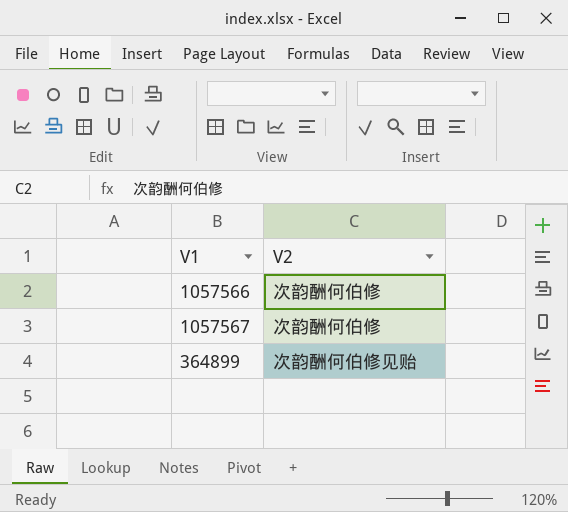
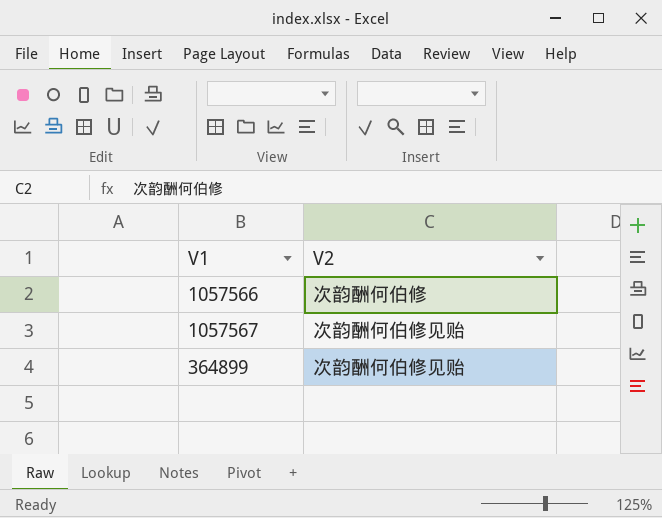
1057567 | V2: 次韵酬何伯修 -> 次韵酬何伯修见贻

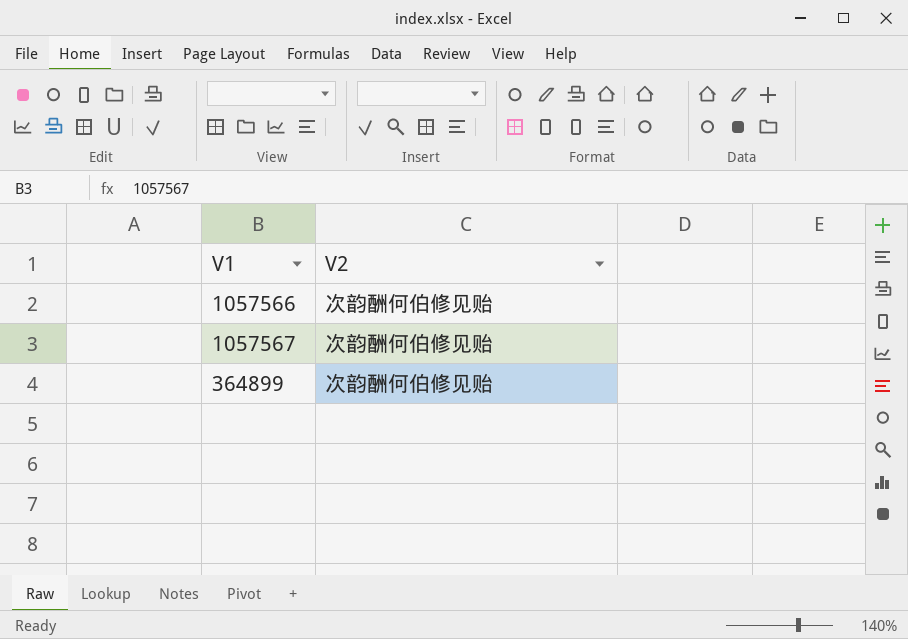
1057566 | V2: 次韵酬何伯修 -> 次韵酬何伯修见贻

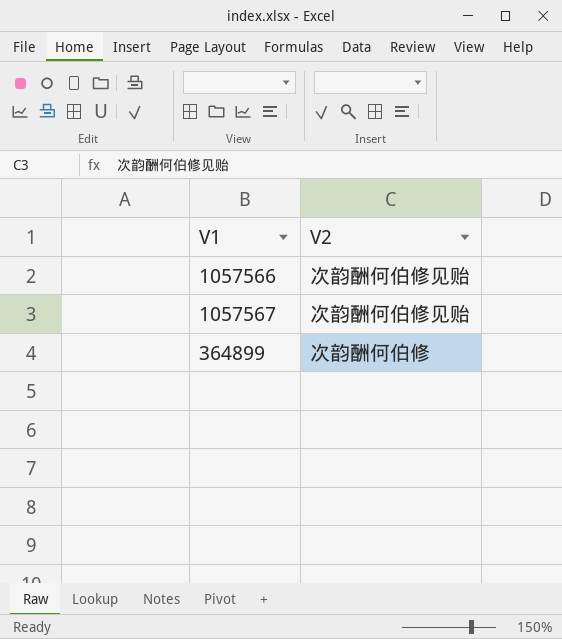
364899 | V2: 次韵酬何伯修见贻 -> 次韵酬何伯修

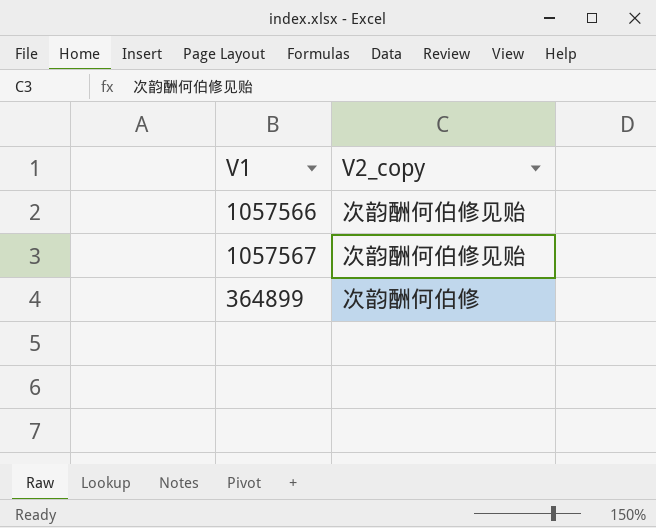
column name: V2 -> V2_copy

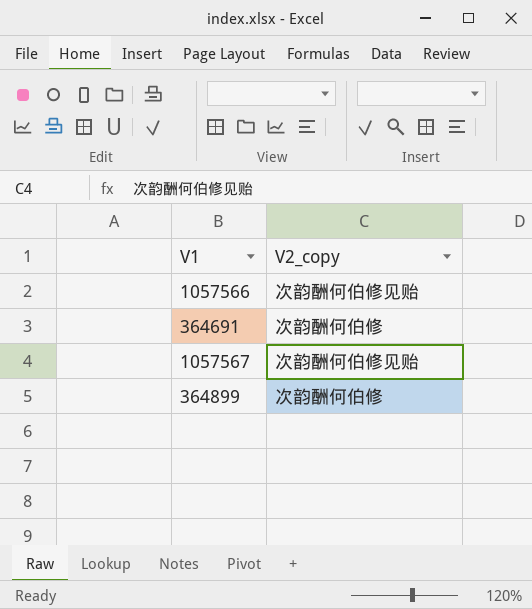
row 364691: none -> 次韵酬何伯修

